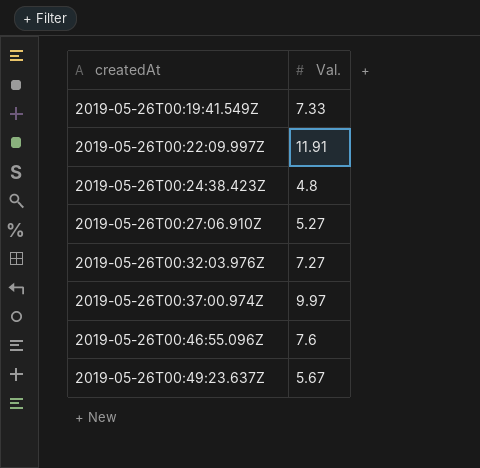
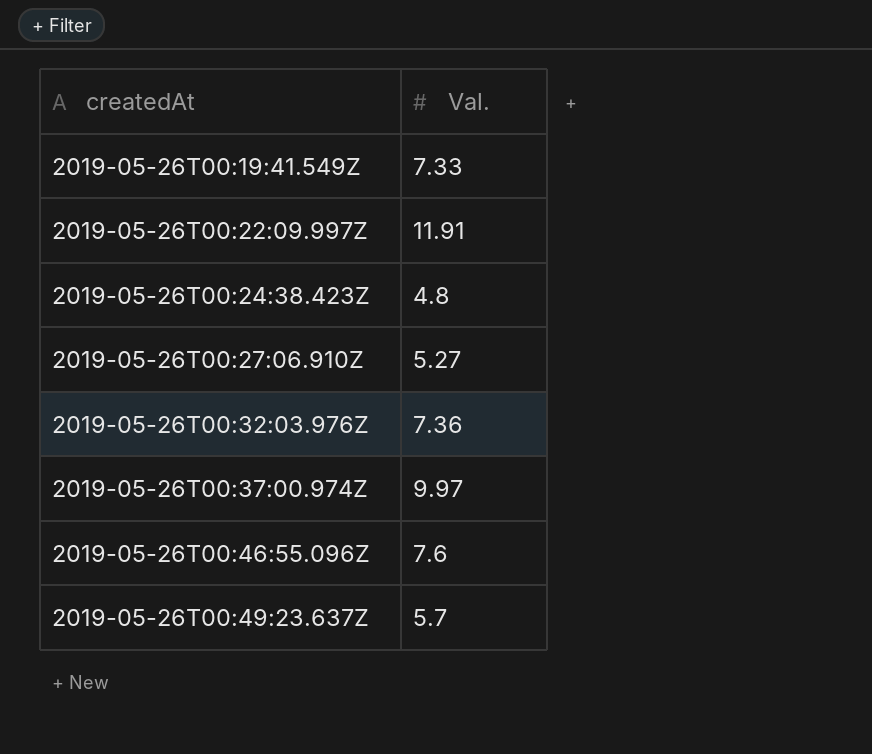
2019-05-26T00:32:03.976Z | Val.: 7.27 -> 7.36
2019-05-26T00:49:23.637Z | Val.: 5.67 -> 5.7

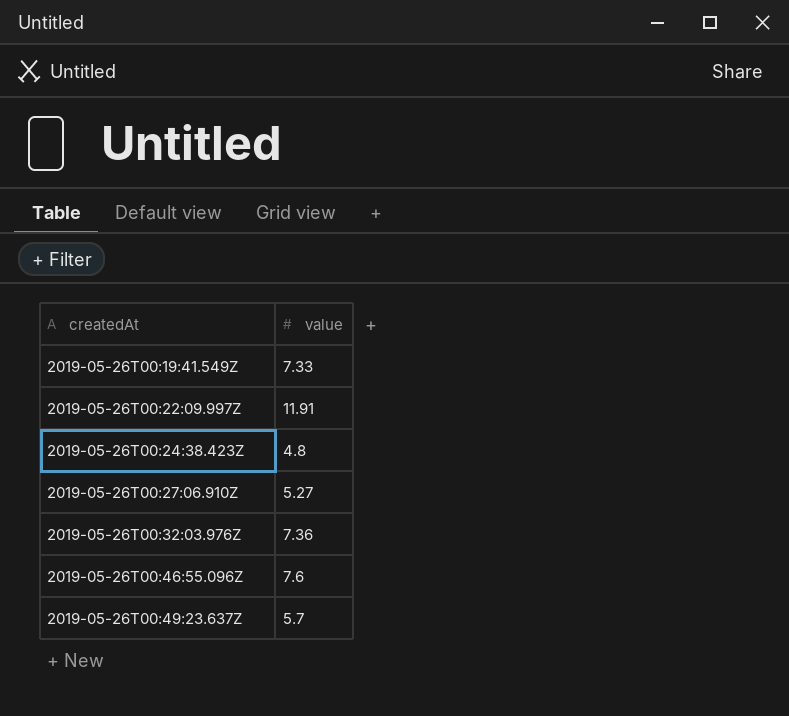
column name: Val. -> value
row 2019-05-26T00:37:00.974Z: 9.97 -> none

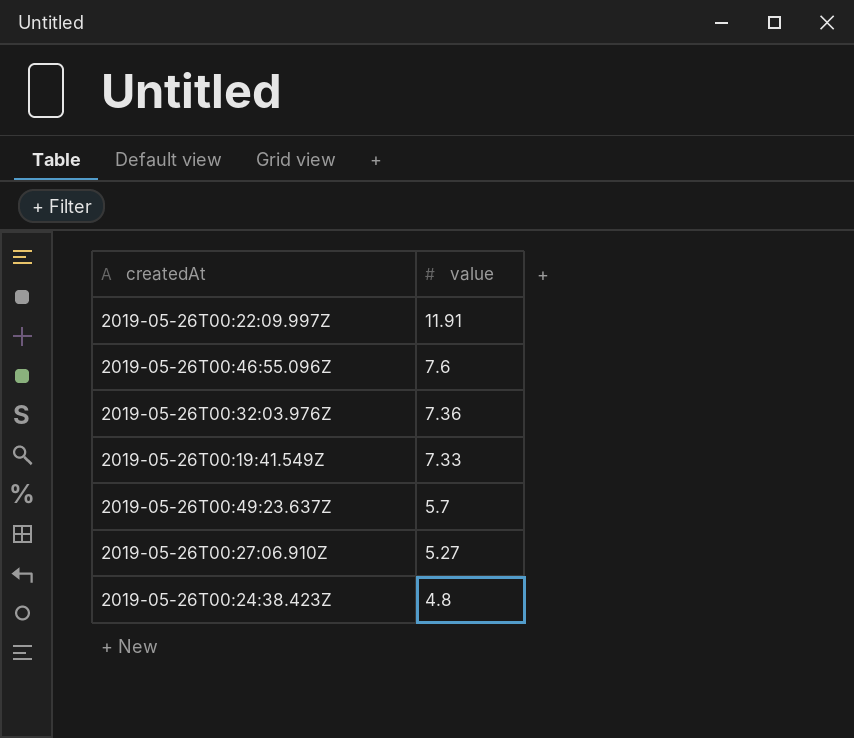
row order: createdAt ascending -> value descending

